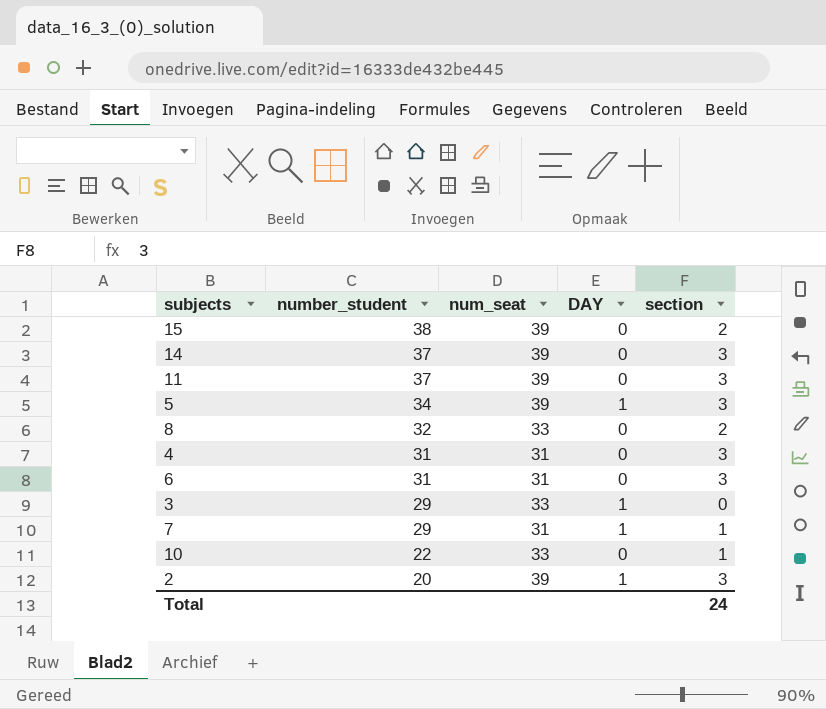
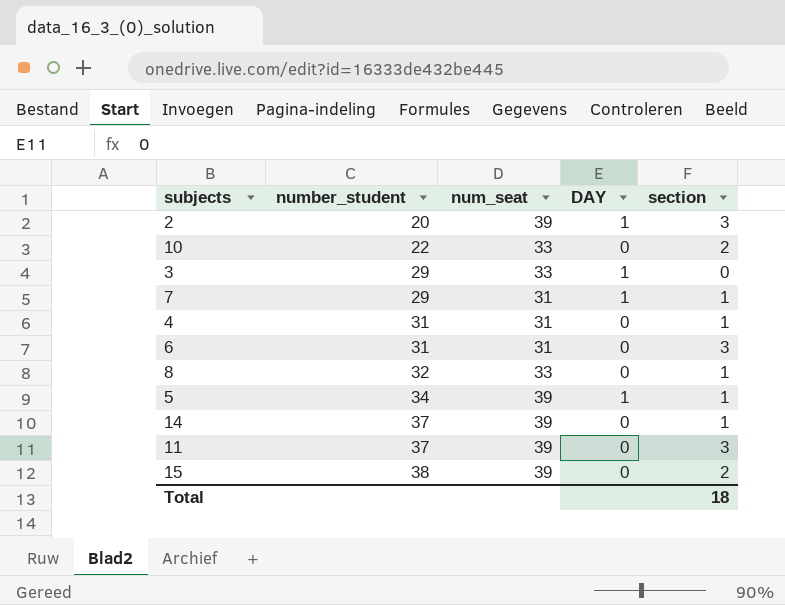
row order: number_student descending -> number_student ascending
10 | section: 1 -> 2
4 | section: 3 -> 1
8 | section: 2 -> 1
5 | section: 3 -> 1
14 | section: 3 -> 1
Total | section: 24 -> 18

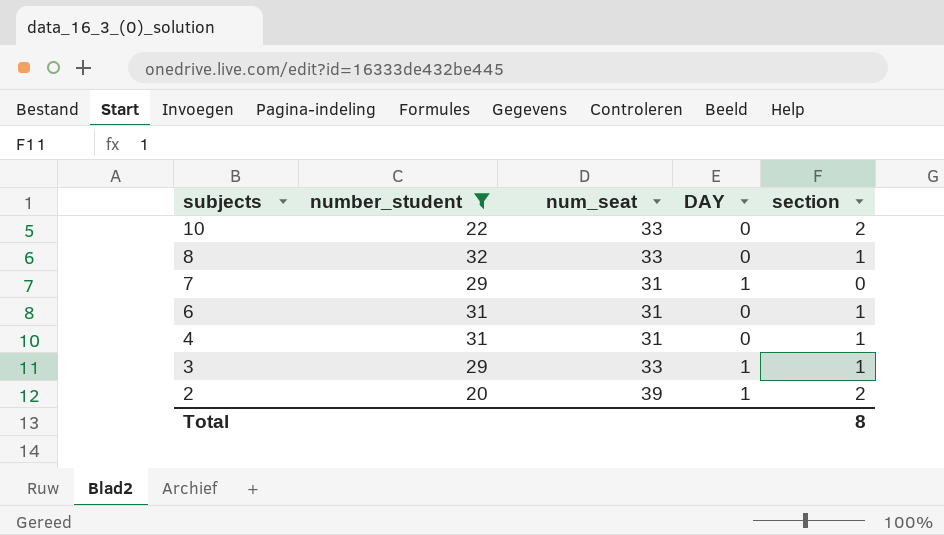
filter: none -> number_student <= 32
row order: number_student ascending -> subjects descending
7 | section: 1 -> 0
6 | section: 3 -> 1
3 | section: 0 -> 1
2 | section: 3 -> 2
Total | section: 18 -> 8

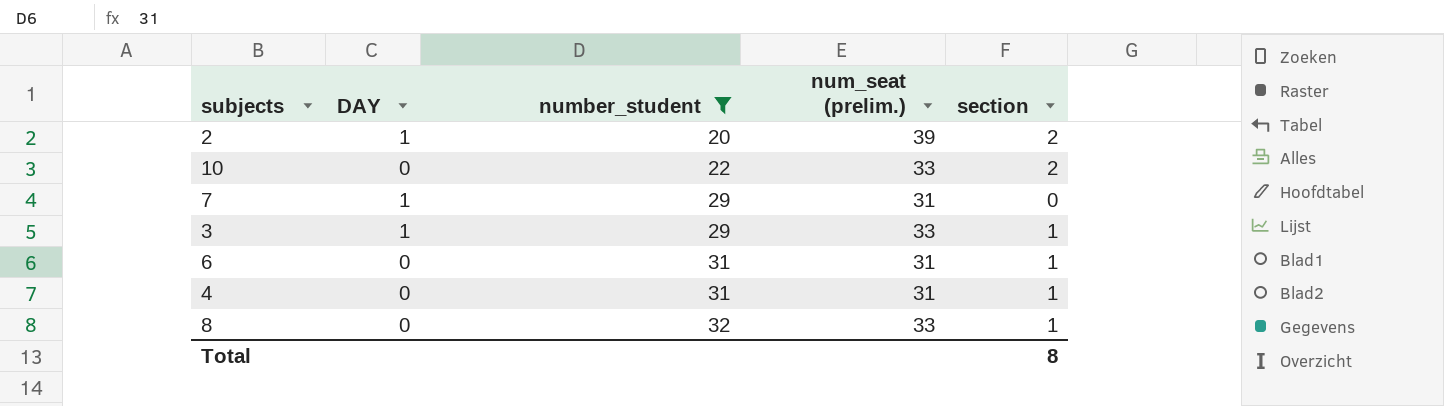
row order: subjects descending -> number_student ascending
column DAY | position: 4 -> 2
column name: num_seat -> num_seat (prelim.)

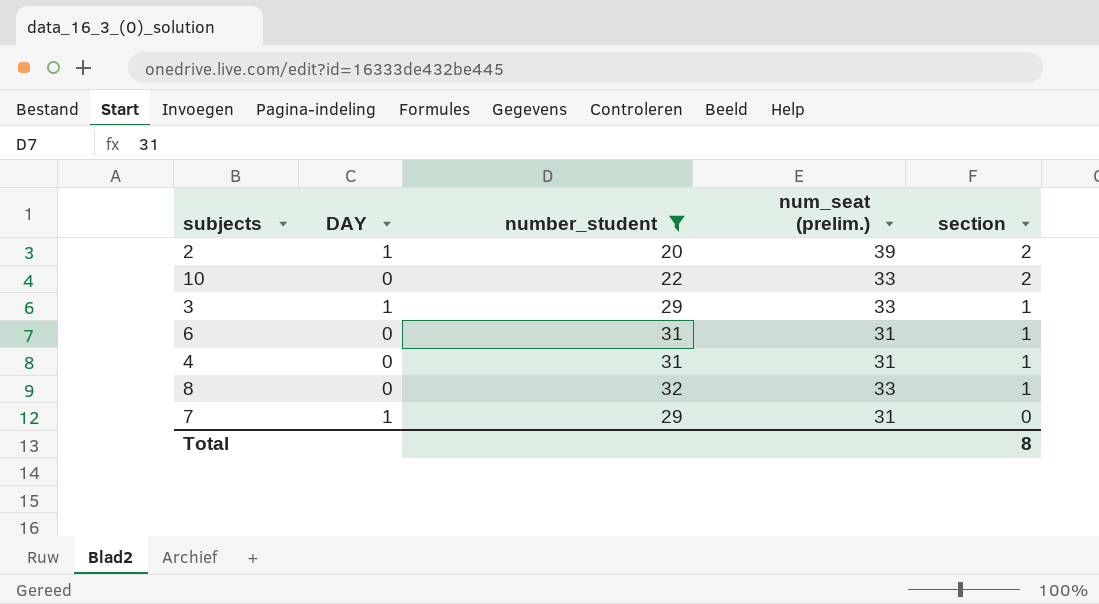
row order: number_student ascending -> section descending

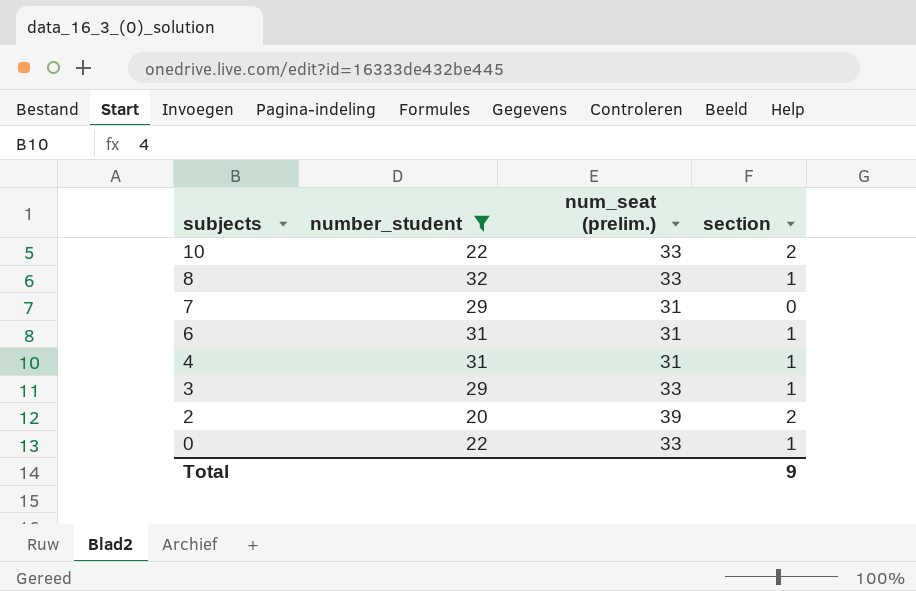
row order: section descending -> subjects descending
column DAY | position: 2 -> none
row 0: none -> 22 | 33 | 1
Total | section: 8 -> 9

